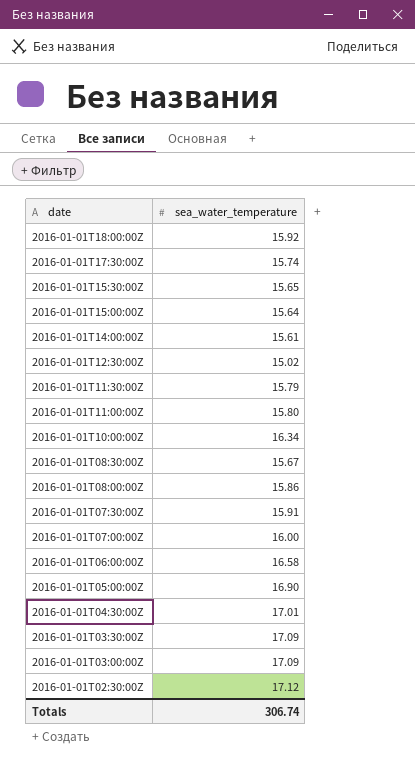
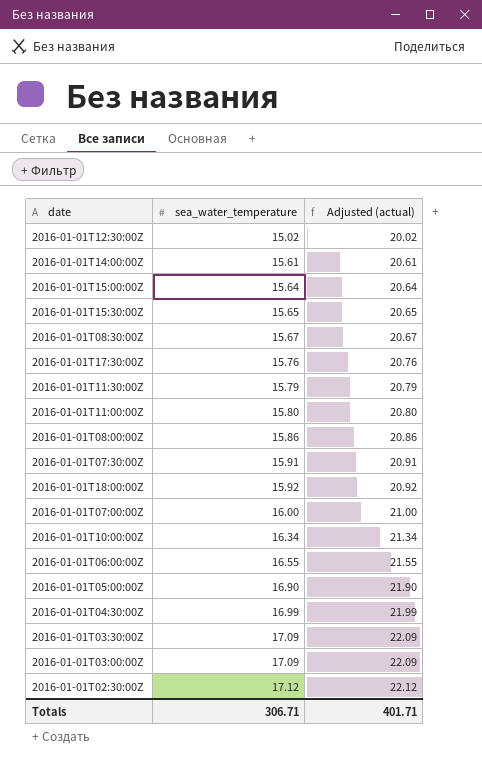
row order: date descending -> sea_water_temperature ascending
column Adjusted (actual) | formula: none -> [sea_water_temperature] + 5
2016-01-01T17:30:00Z | sea_water_temperature: 15.74 -> 15.76
2016-01-01T06:00:00Z | sea_water_temperature: 16.58 -> 16.55
2016-01-01T04:30:00Z | sea_water_temperature: 17.01 -> 16.99
Totals | sea_water_temperature: 306.74 -> 306.71

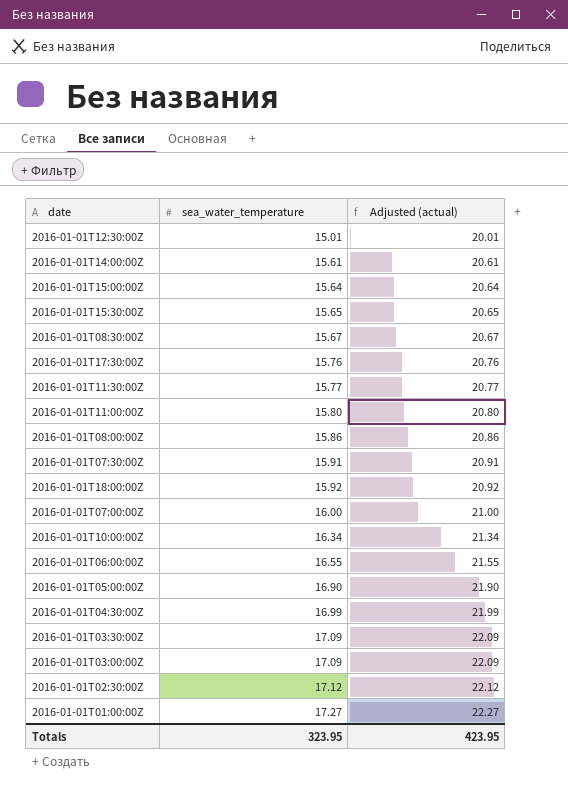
2016-01-01T12:30:00Z | sea_water_temperature: 15.02 -> 15.01
2016-01-01T12:30:00Z | Adjusted (actual): 20.02 -> 20.01
2016-01-01T11:30:00Z | sea_water_temperature: 15.79 -> 15.77
2016-01-01T11:30:00Z | Adjusted (actual): 20.79 -> 20.77
row 2016-01-01T01:00:00Z: none -> 17.27 | 22.27
Totals | sea_water_temperature: 306.71 -> 323.95
Totals | Adjusted (actual): 401.71 -> 423.95

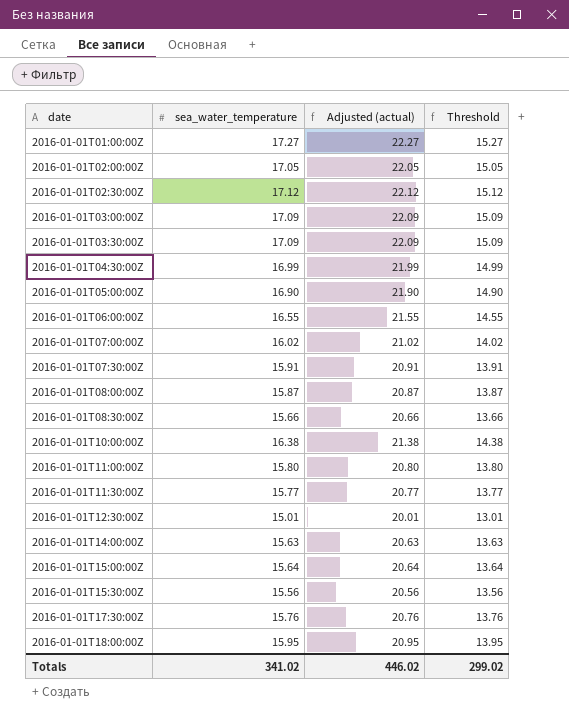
row order: sea_water_temperature ascending -> date ascending
column Threshold | formula: none -> [sea_water_temperature] - 2
row 2016-01-01T02:00:00Z: none -> 17.05 | 22.05 | 15.05
2016-01-01T07:00:00Z | sea_water_temperature: 16.00 -> 16.02
2016-01-01T07:00:00Z | Adjusted (actual): 21.00 -> 21.02
2016-01-01T08:00:00Z | sea_water_temperature: 15.86 -> 15.87
2016-01-01T08:00:00Z | Adjusted (actual): 20.86 -> 20.87
2016-01-01T08:30:00Z | sea_water_temperature: 15.67 -> 15.66
2016-01-01T08:30:00Z | Adjusted (actual): 20.67 -> 20.66
2016-01-01T10:00:00Z | sea_water_temperature: 16.34 -> 16.38
2016-01-01T10:00:00Z | Adjusted (actual): 21.34 -> 21.38
2016-01-01T14:00:00Z | sea_water_temperature: 15.61 -> 15.63
2016-01-01T14:00:00Z | Adjusted (actual): 20.61 -> 20.63
2016-01-01T15:30:00Z | sea_water_temperature: 15.65 -> 15.56
2016-01-01T15:30:00Z | Adjusted (actual): 20.65 -> 20.56
2016-01-01T18:00:00Z | sea_water_temperature: 15.92 -> 15.95
2016-01-01T18:00:00Z | Adjusted (actual): 20.92 -> 20.95
Totals | sea_water_temperature: 323.95 -> 341.02
Totals | Adjusted (actual): 423.95 -> 446.02

